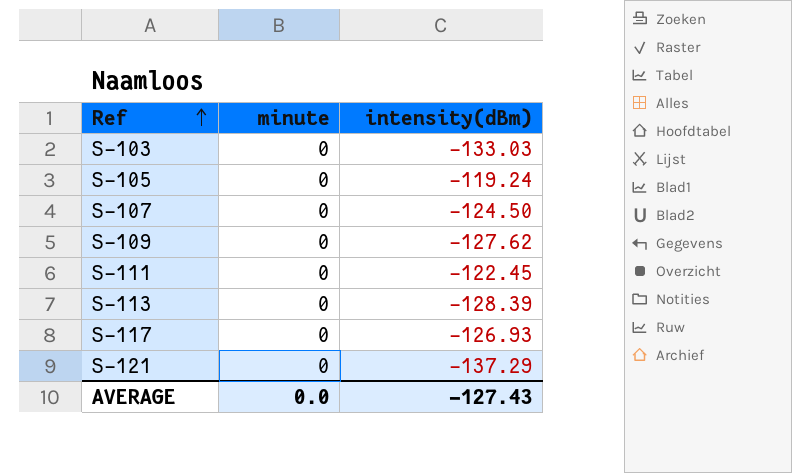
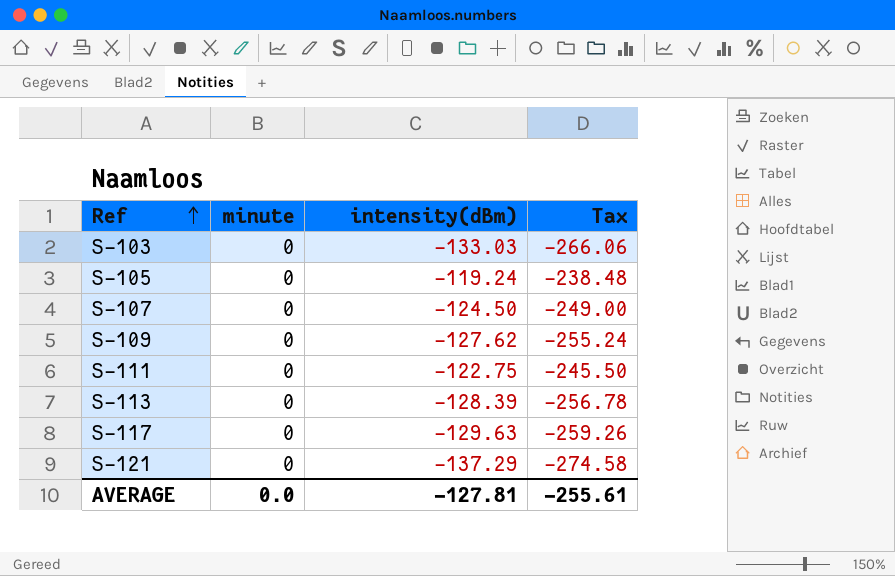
column Tax | formula: none -> [intensity(dBm)] * 2
S-111 | intensity(dBm): -122.45 -> -122.75
S-117 | intensity(dBm): -126.93 -> -129.63
AVERAGE | intensity(dBm): -127.43 -> -127.81

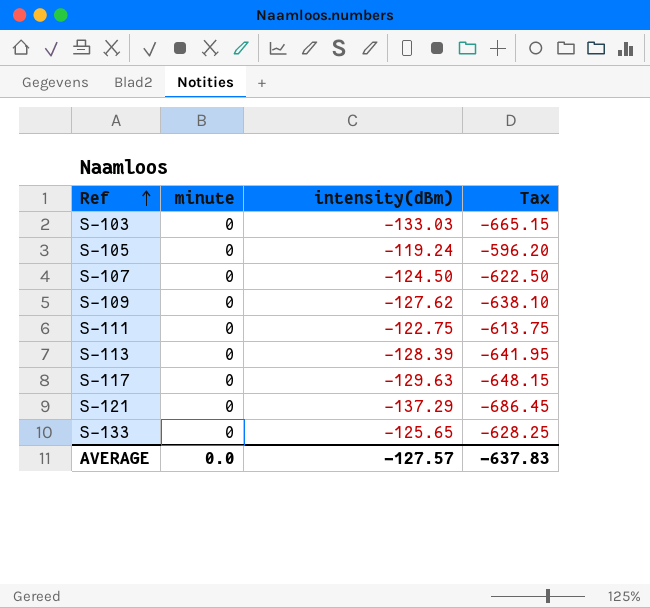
column Tax | formula: [intensity(dBm)] * 2 -> [intensity(dBm)] * 5
row S-133: none -> 0 | -125.65 | -628.25
AVERAGE | intensity(dBm): -127.81 -> -127.57
AVERAGE | Tax: -255.61 -> -637.83

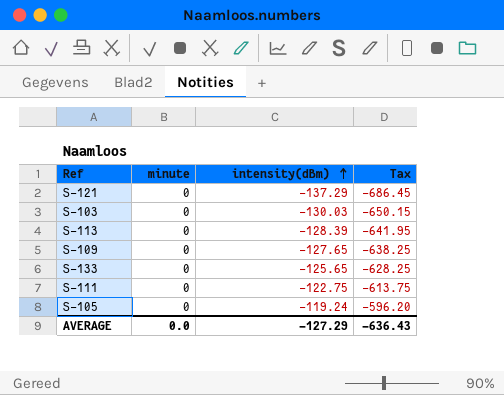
row order: Ref ascending -> intensity(dBm) ascending
row S-107: 0 | -124.50 | -622.50 -> none
row S-117: 0 | -129.63 | -648.15 -> none
S-103 | intensity(dBm): -133.03 -> -130.03
S-103 | Tax: -665.15 -> -650.15
S-109 | intensity(dBm): -127.62 -> -127.65
S-109 | Tax: -638.10 -> -638.25
AVERAGE | intensity(dBm): -127.57 -> -127.29
AVERAGE | Tax: -637.83 -> -636.43

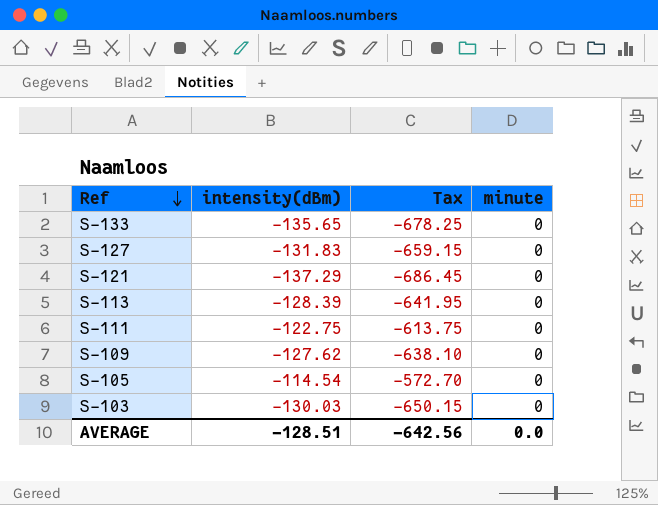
row order: intensity(dBm) ascending -> Ref descending
column minute | position: 2 -> 4
S-133 | intensity(dBm): -125.65 -> -135.65
S-133 | Tax: -628.25 -> -678.25
row S-127: none -> -131.83 | -659.15 | 0
S-109 | intensity(dBm): -127.65 -> -127.62
S-109 | Tax: -638.25 -> -638.10
S-105 | intensity(dBm): -119.24 -> -114.54
S-105 | Tax: -596.20 -> -572.70
AVERAGE | intensity(dBm): -127.29 -> -128.51
AVERAGE | Tax: -636.43 -> -642.56

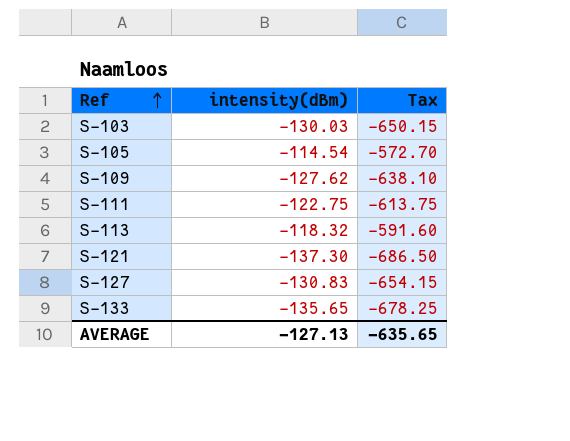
row order: Ref descending -> Ref ascending
column minute | position: 4 -> none
S-113 | intensity(dBm): -128.39 -> -118.32
S-113 | Tax: -641.95 -> -591.60
S-121 | intensity(dBm): -137.29 -> -137.30
S-121 | Tax: -686.45 -> -686.50
S-127 | intensity(dBm): -131.83 -> -130.83
S-127 | Tax: -659.15 -> -654.15
AVERAGE | intensity(dBm): -128.51 -> -127.13
AVERAGE | Tax: -642.56 -> -635.65

